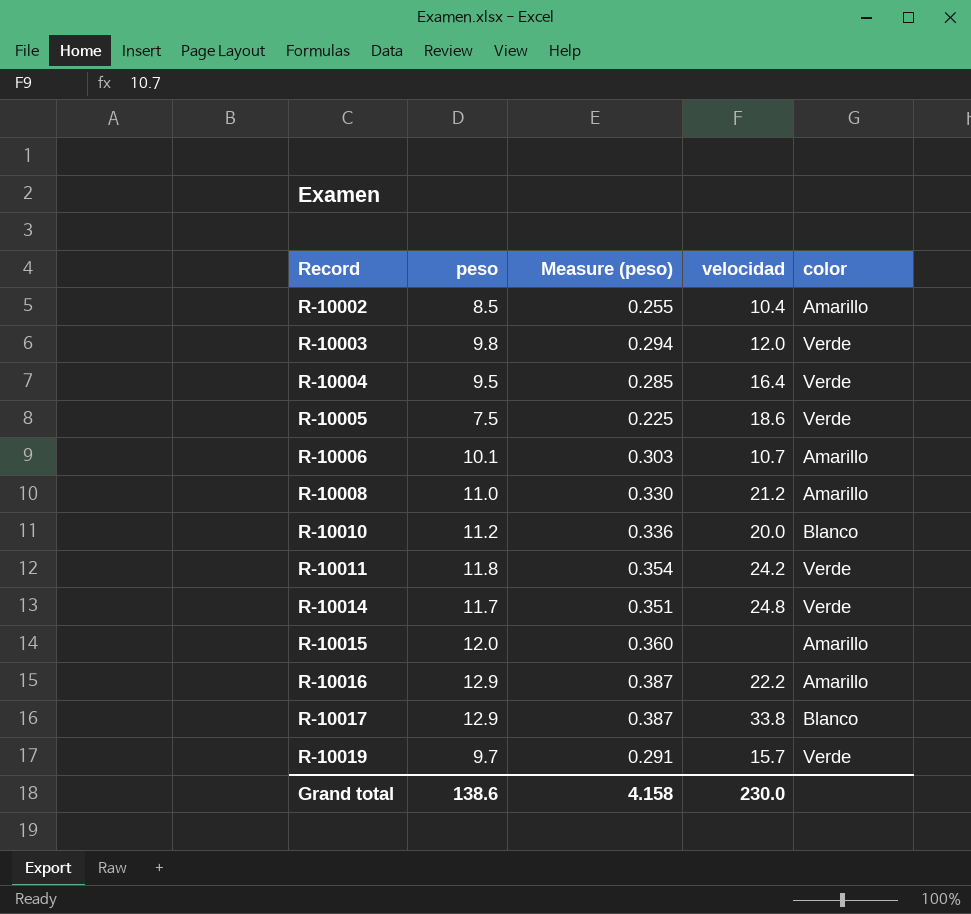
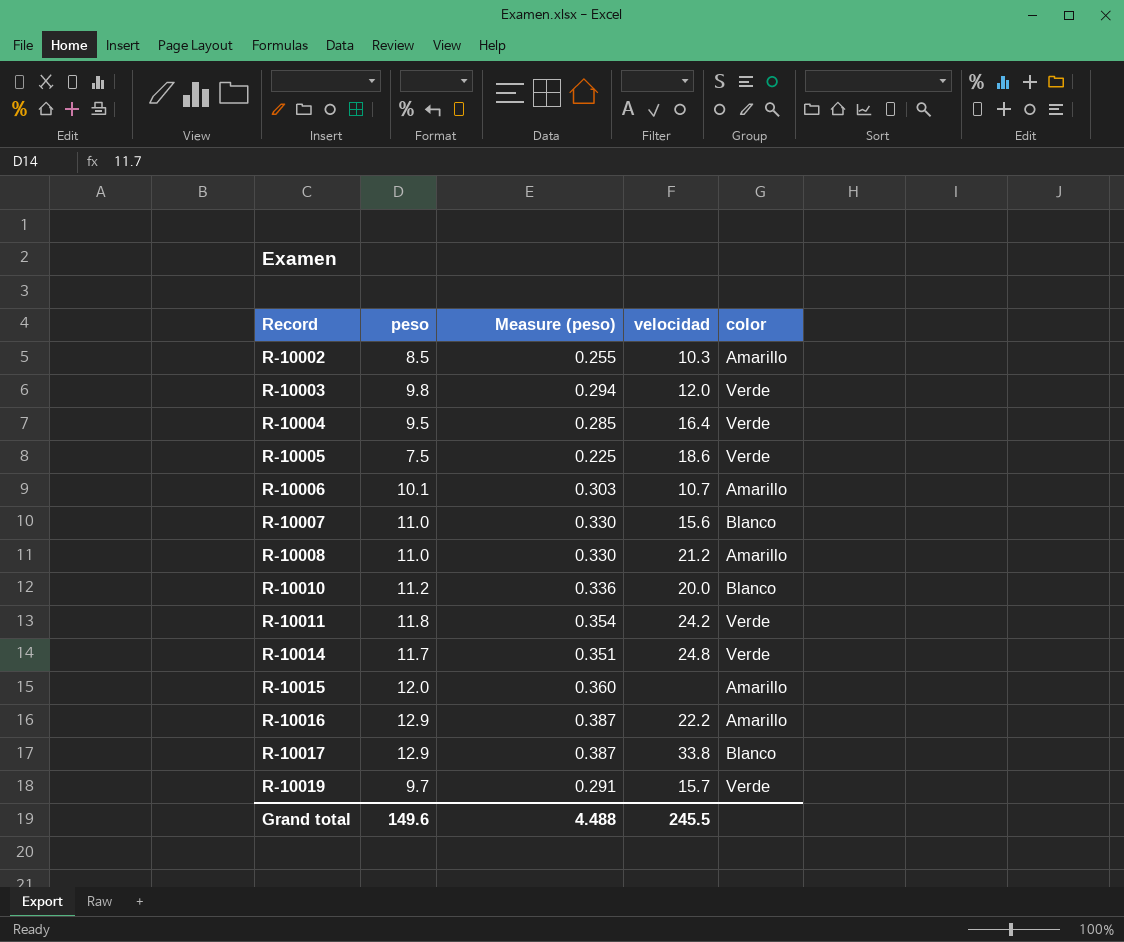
R-10002 | velocidad: 10.4 -> 10.3
row R-10007: none -> 11.0 | 0.330 | 15.6 | Blanco
Grand total | peso: 138.6 -> 149.6
Grand total | Measure (peso): 4.158 -> 4.488
Grand total | velocidad: 230.0 -> 245.5

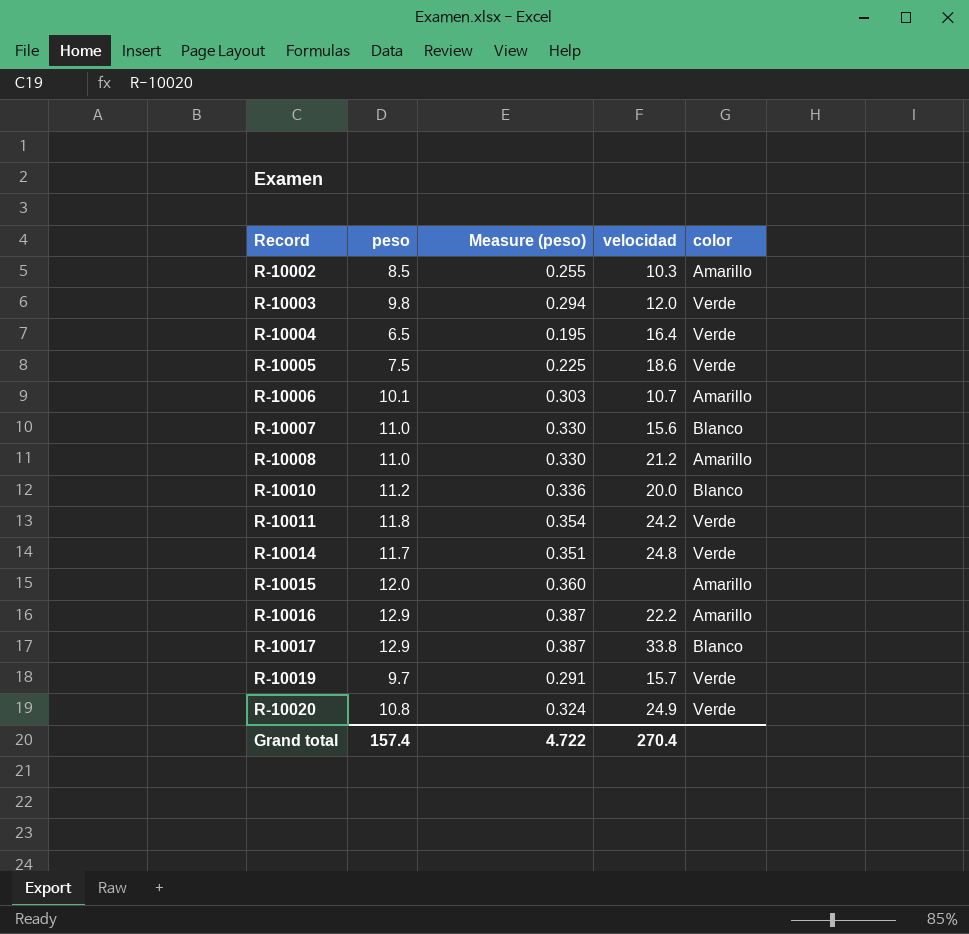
R-10004 | peso: 9.5 -> 6.5
R-10004 | Measure (peso): 0.285 -> 0.195
row R-10020: none -> 10.8 | 0.324 | 24.9 | Verde
Grand total | peso: 149.6 -> 157.4
Grand total | Measure (peso): 4.488 -> 4.722
Grand total | velocidad: 245.5 -> 270.4

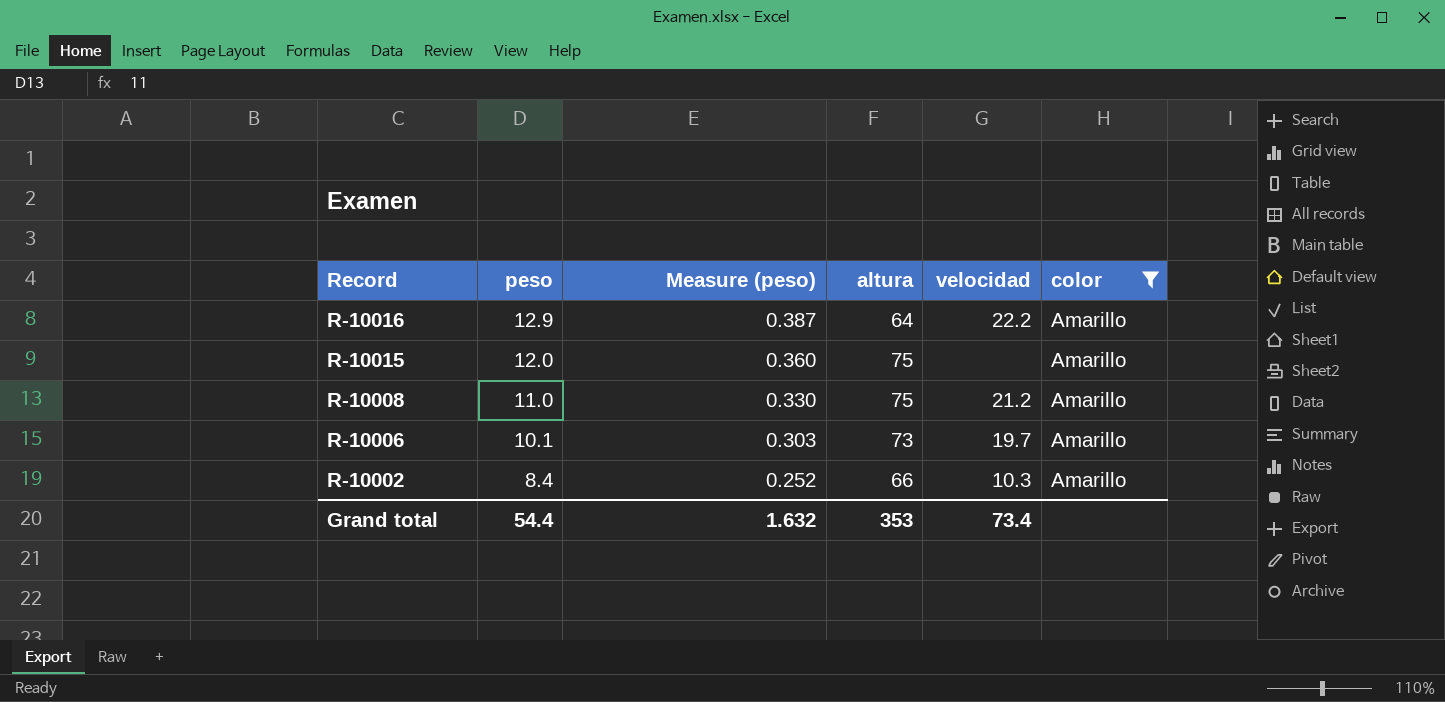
filter: none -> color = Amarillo
row order: Record ascending -> Record descending
column altura | position: none -> 4
R-10006 | velocidad: 10.7 -> 19.7
R-10002 | peso: 8.5 -> 8.4
R-10002 | Measure (peso): 0.255 -> 0.252
Grand total | peso: 157.4 -> 54.4
Grand total | Measure (peso): 4.722 -> 1.632
Grand total | velocidad: 270.4 -> 73.4

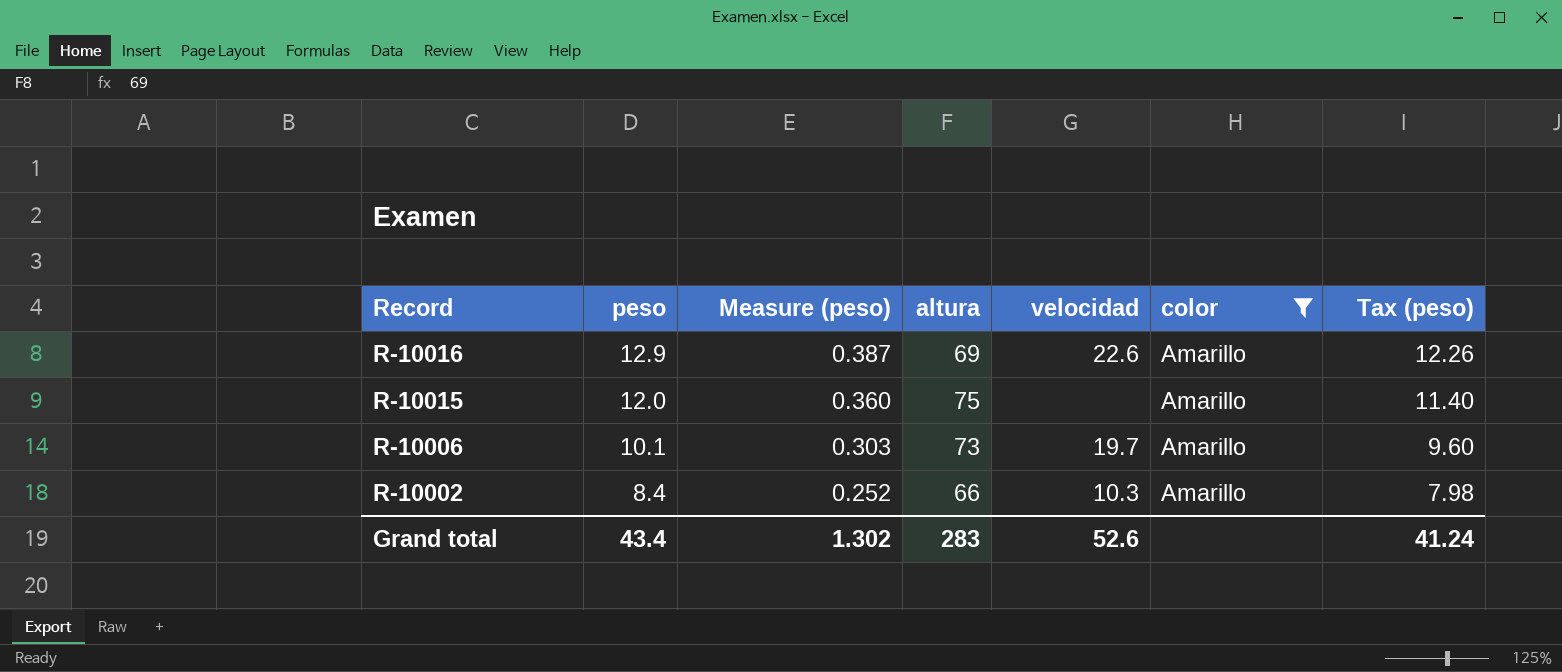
column Tax (peso) | formula: none -> [peso] * 0.95
row R-10008: 11.0 | 0.330 | 75 | 21.2 | Amarillo -> none
R-10016 | altura: 64 -> 69
R-10016 | velocidad: 22.2 -> 22.6
Grand total | peso: 54.4 -> 43.4
Grand total | Measure (peso): 1.632 -> 1.302
Grand total | altura: 353 -> 283
Grand total | velocidad: 73.4 -> 52.6

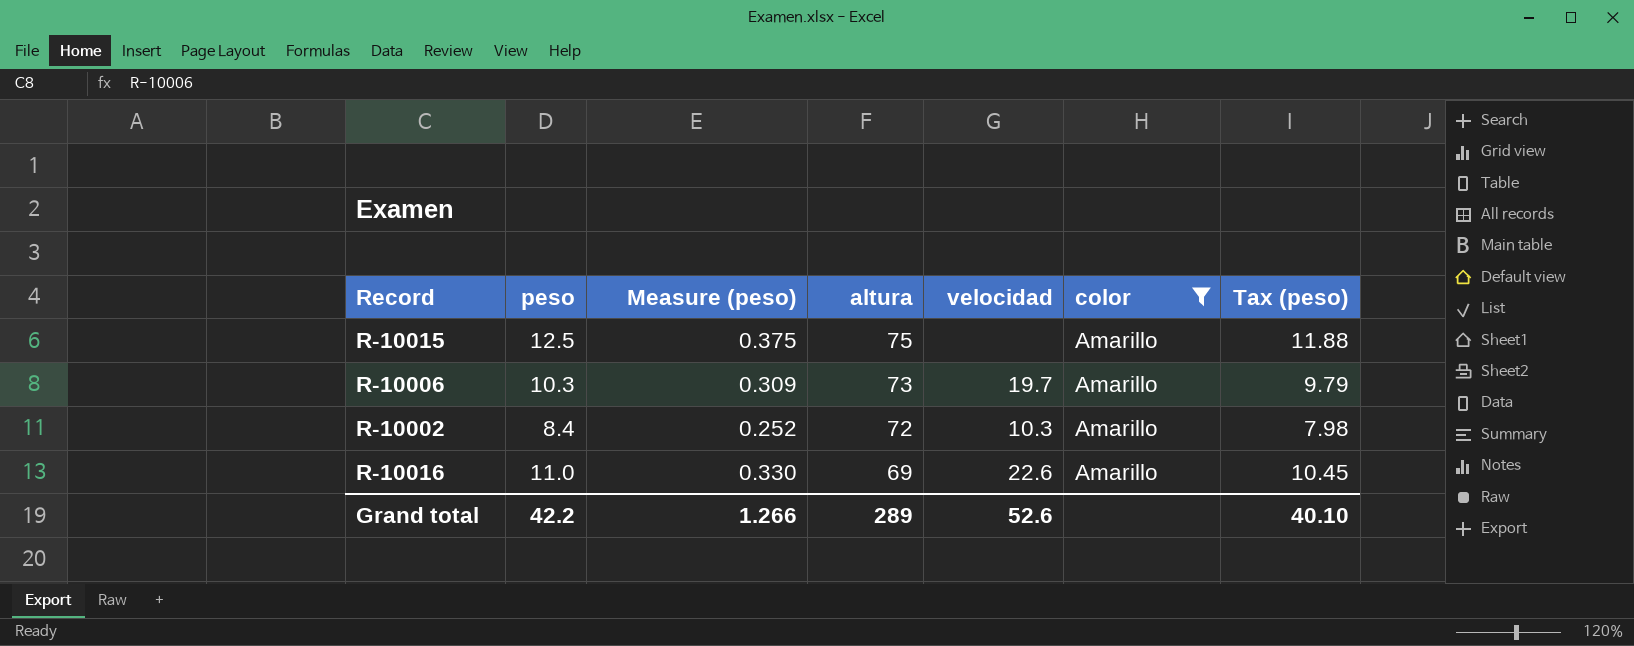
row order: Record descending -> altura descending
R-10015 | peso: 12.0 -> 12.5
R-10015 | Measure (peso): 0.360 -> 0.375
R-10015 | Tax (peso): 11.40 -> 11.88
R-10006 | peso: 10.1 -> 10.3
R-10006 | Measure (peso): 0.303 -> 0.309
R-10006 | Tax (peso): 9.60 -> 9.79
R-10002 | altura: 66 -> 72
R-10016 | peso: 12.9 -> 11.0
R-10016 | Measure (peso): 0.387 -> 0.330
R-10016 | Tax (peso): 12.26 -> 10.45
Grand total | peso: 43.4 -> 42.2
Grand total | Measure (peso): 1.302 -> 1.266
Grand total | altura: 283 -> 289
Grand total | Tax (peso): 41.24 -> 40.10

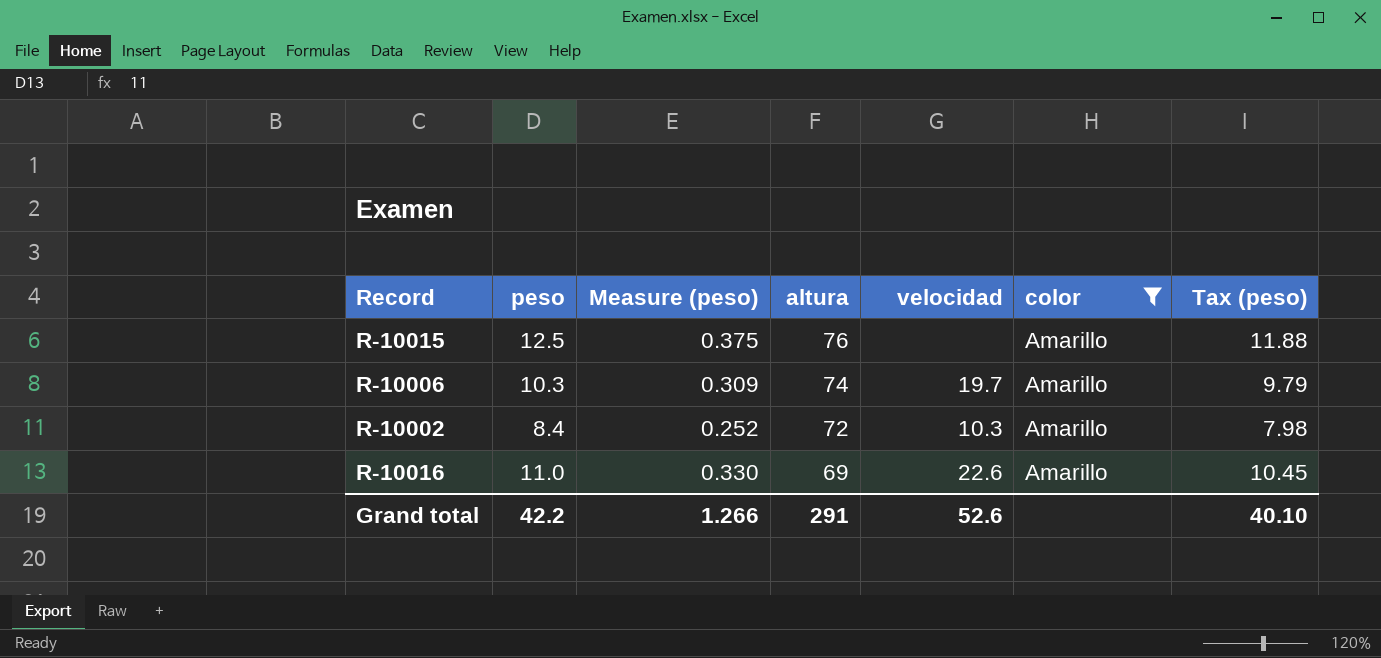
R-10015 | altura: 75 -> 76
R-10006 | altura: 73 -> 74
Grand total | altura: 289 -> 291

